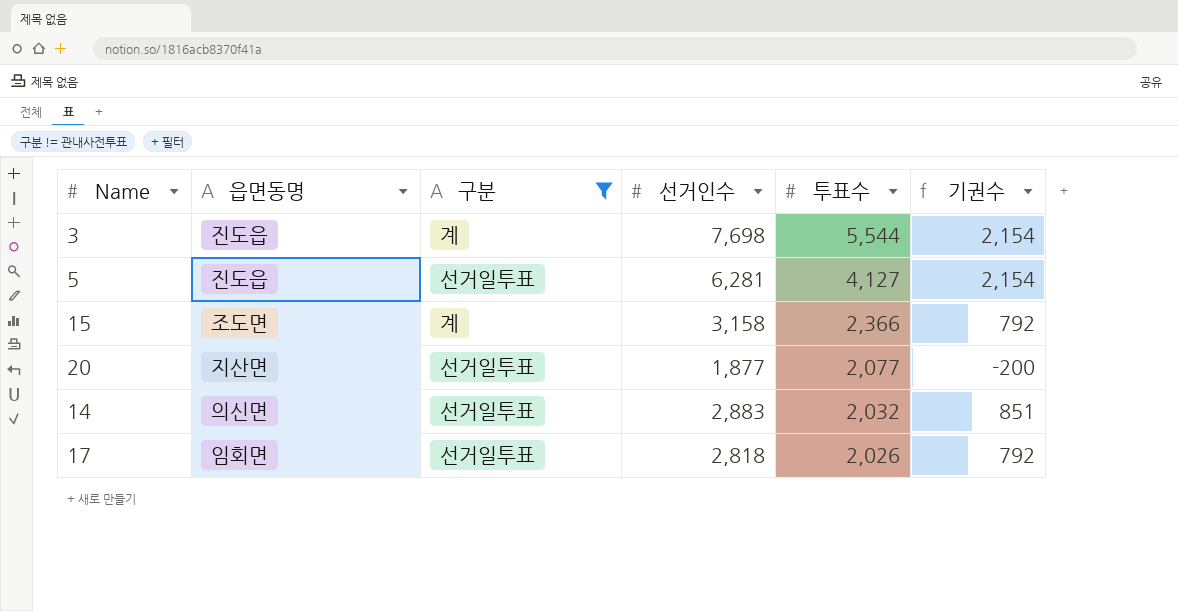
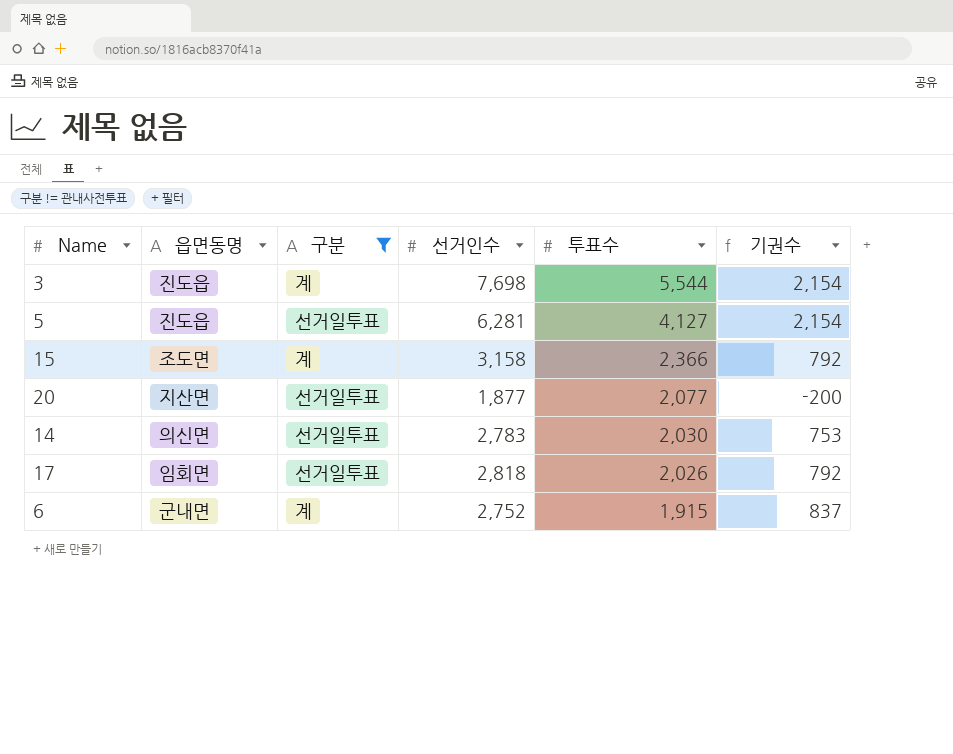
14 | 선거인수: 2,883 -> 2,783
14 | 투표수: 2,032 -> 2,030
14 | 기권수: 851 -> 753
row 6: none -> 군내면 | 계 | 2,752 | 1,915 | 837

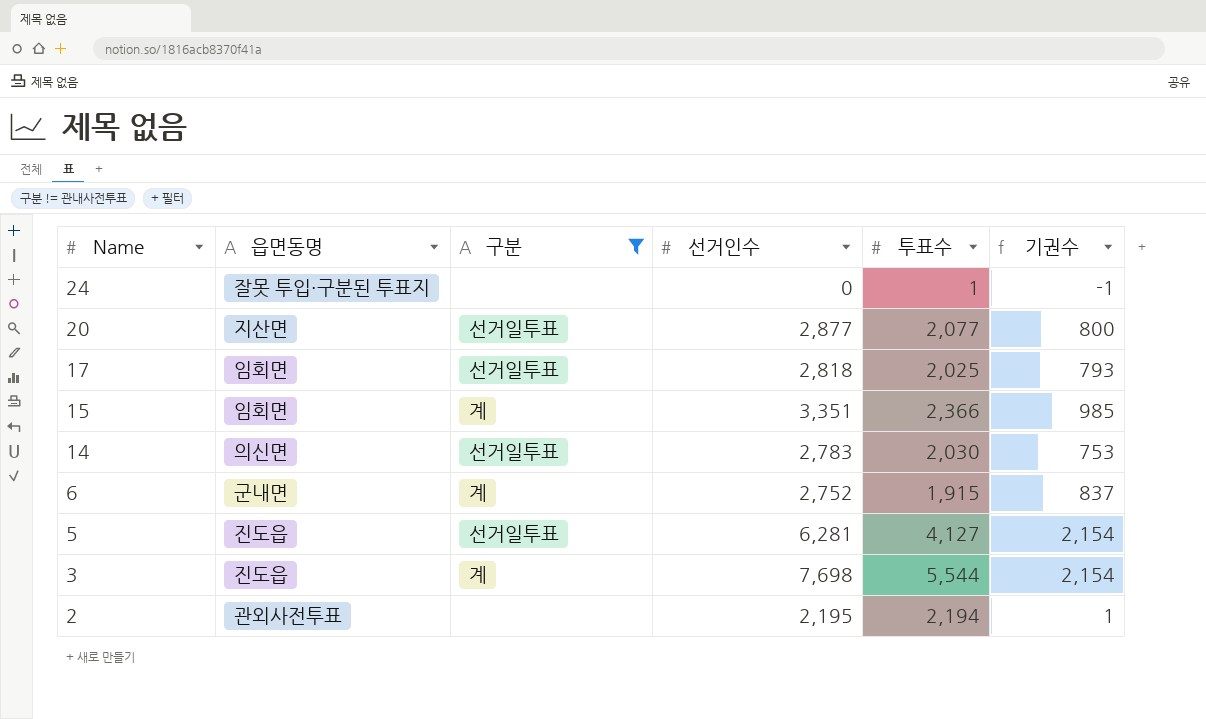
row order: 투표수 descending -> Name descending
row 24: none -> 잘못 투입·구분된 투표지 | none | 0 | 1 | -1
20 | 선거인수: 1,877 -> 2,877
20 | 기권수: -200 -> 800
17 | 투표수: 2,026 -> 2,025
17 | 기권수: 792 -> 793
15 | 읍면동명: 조도면 -> 임회면
15 | 선거인수: 3,158 -> 3,351
15 | 기권수: 792 -> 985
row 2: none -> 관외사전투표 | none | 2,195 | 2,194 | 1

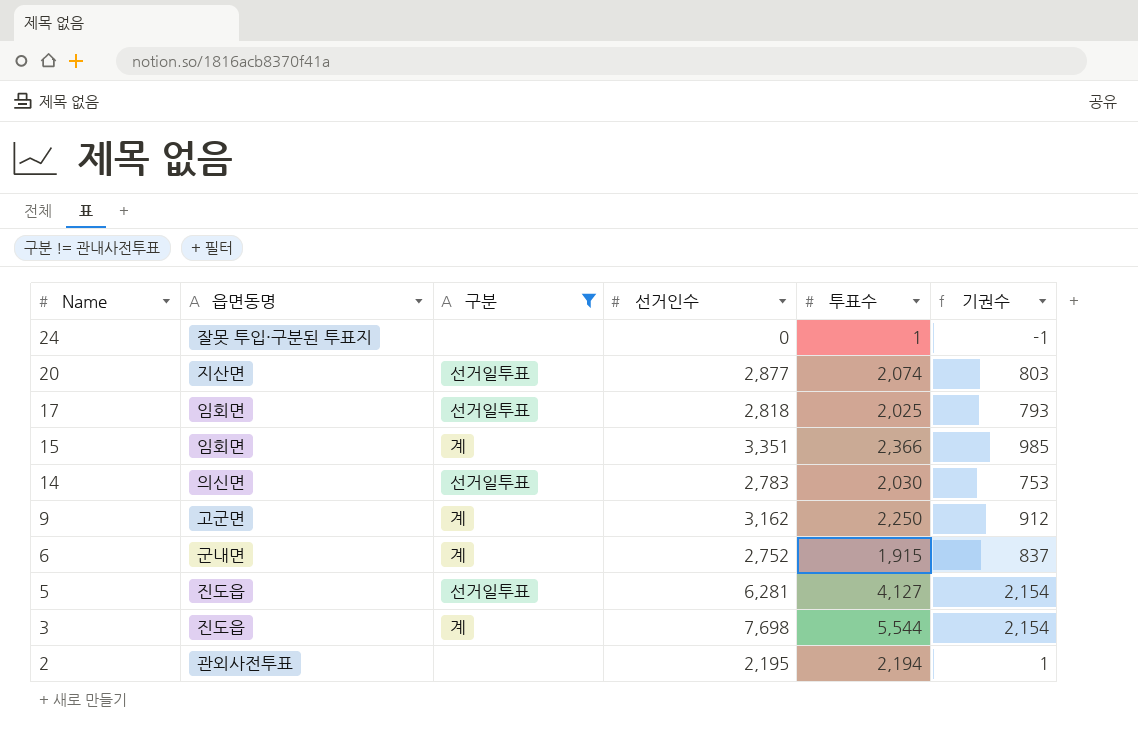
20 | 투표수: 2,077 -> 2,074
20 | 기권수: 800 -> 803
row 9: none -> 고군면 | 계 | 3,162 | 2,250 | 912

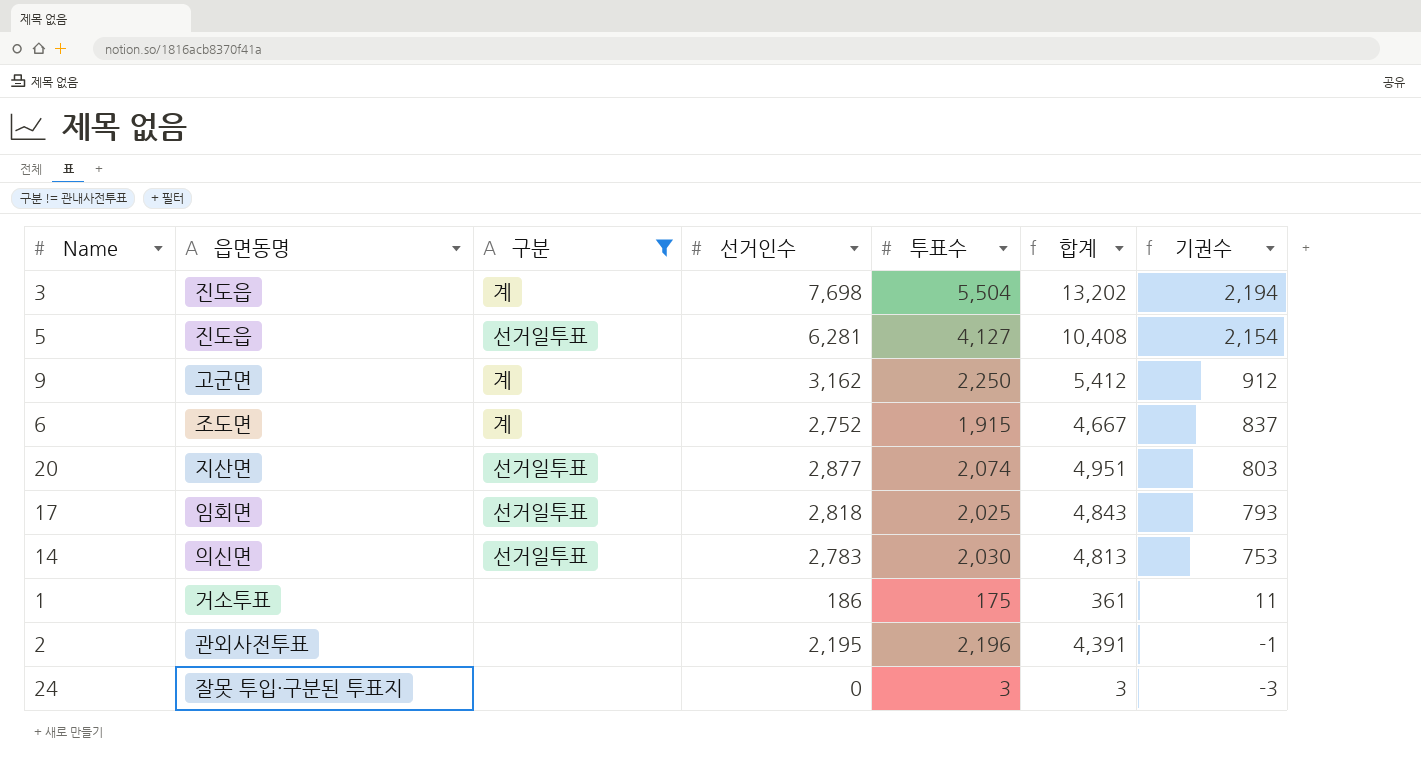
row order: Name descending -> 기권수 descending
column 합계 | formula: none -> [선거인수] + [투표수]
row 15: 임회면 | 계 | 3,351 | 2,366 | 985 -> none
3 | 투표수: 5,544 -> 5,504
3 | 기권수: 2,154 -> 2,194
6 | 읍면동명: 군내면 -> 조도면
row 1: none -> 거소투표 | none | 186 | 175 | 361 | 11
2 | 투표수: 2,194 -> 2,196
2 | 기권수: 1 -> -1
24 | 투표수: 1 -> 3
24 | 기권수: -1 -> -3

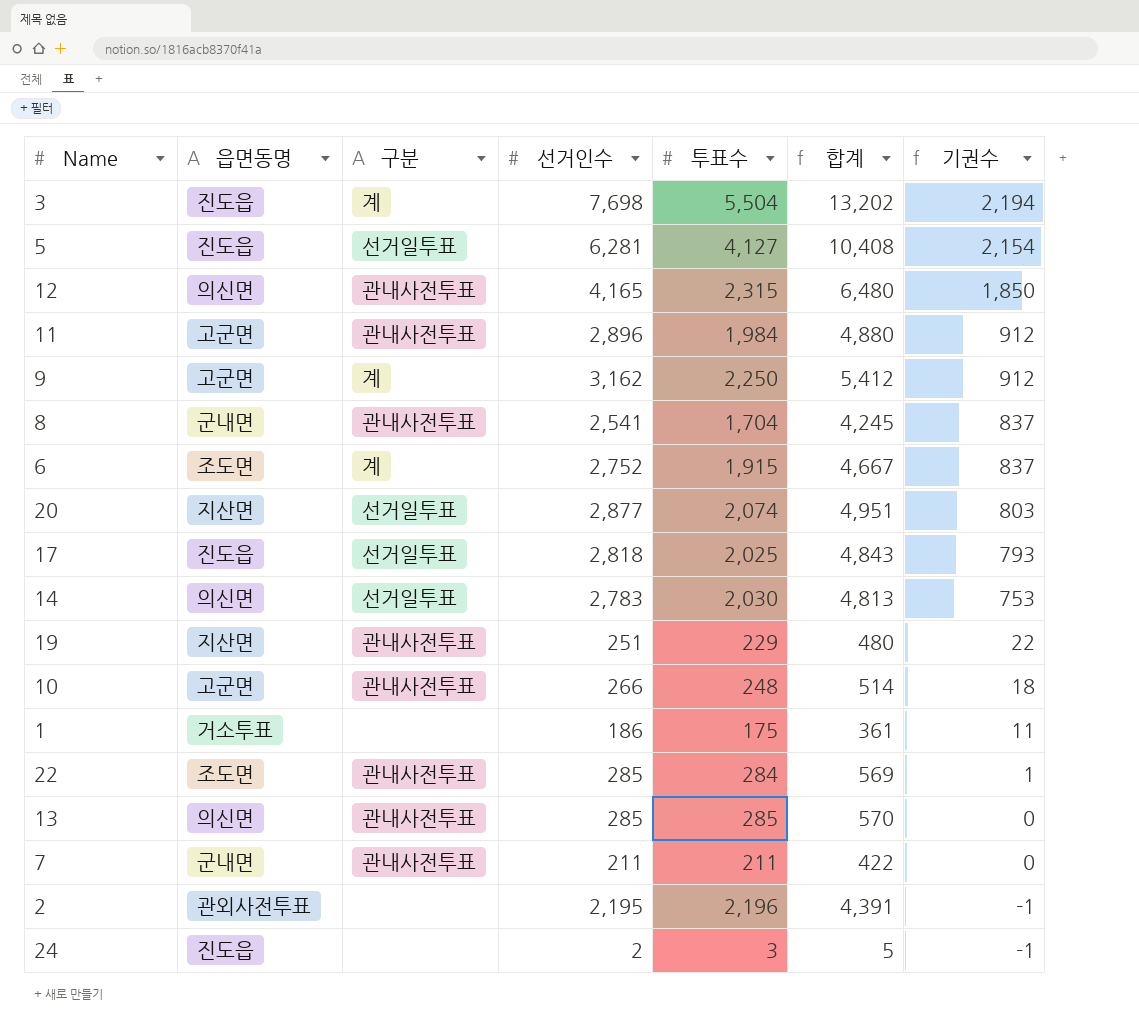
filter: 구분 != 관내사전투표 -> none
17 | 읍면동명: 임회면 -> 진도읍
24 | 읍면동명: 잘못 투입·구분된 투표지 -> 진도읍
24 | 선거인수: 0 -> 2
24 | 합계: 3 -> 5
24 | 기권수: -3 -> -1

